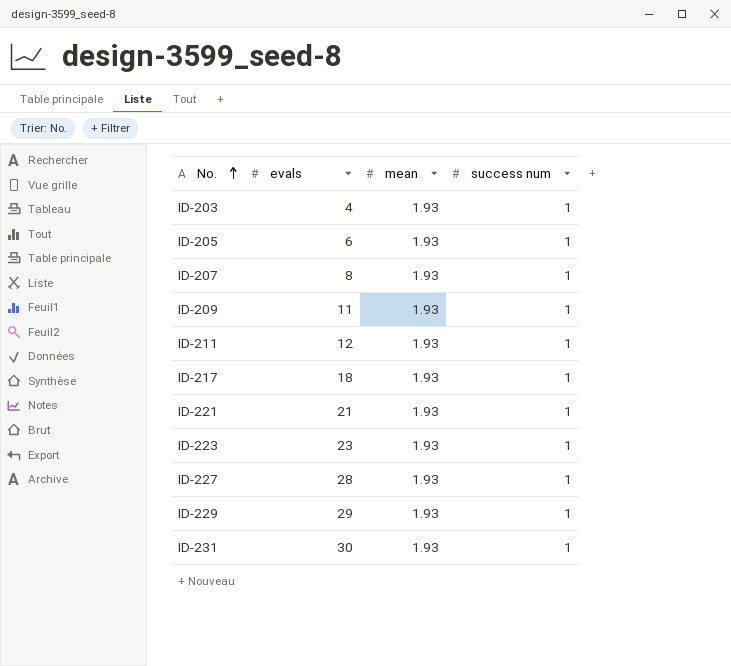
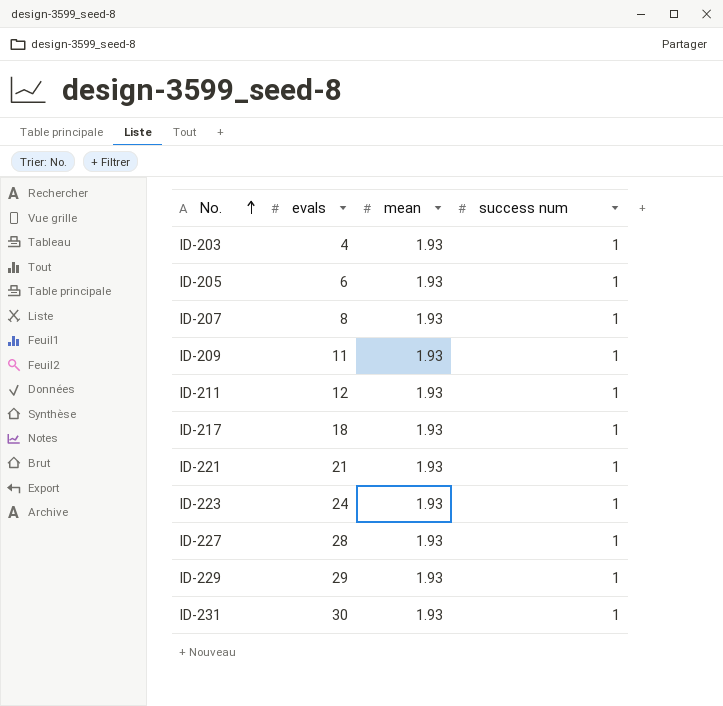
ID-223 | evals: 23 -> 24

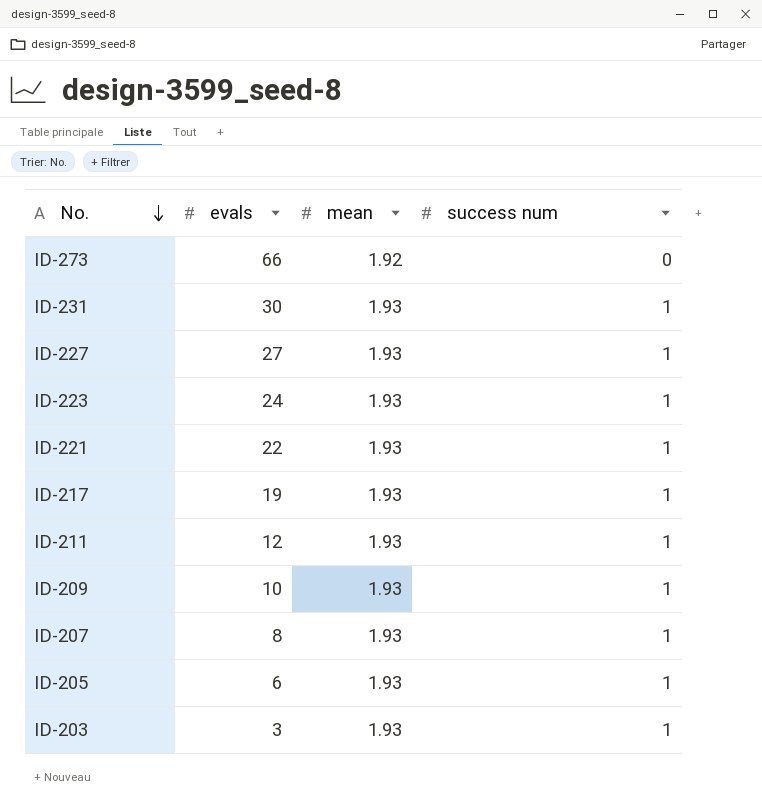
row order: No. ascending -> No. descending
row ID-229: 29 | 1.93 | 1 -> none
row ID-273: none -> 66 | 1.92 | 0
ID-227 | evals: 28 -> 27
ID-221 | evals: 21 -> 22
ID-217 | evals: 18 -> 19
ID-209 | evals: 11 -> 10
ID-203 | evals: 4 -> 3

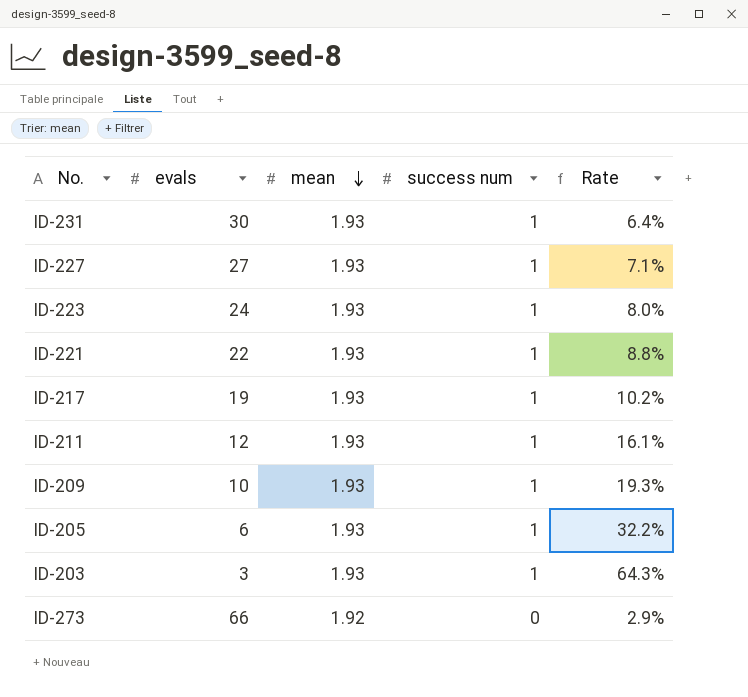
row order: No. descending -> mean descending
column Rate | formula: none -> [mean] / [evals]
row ID-207: 8 | 1.93 | 1 -> none

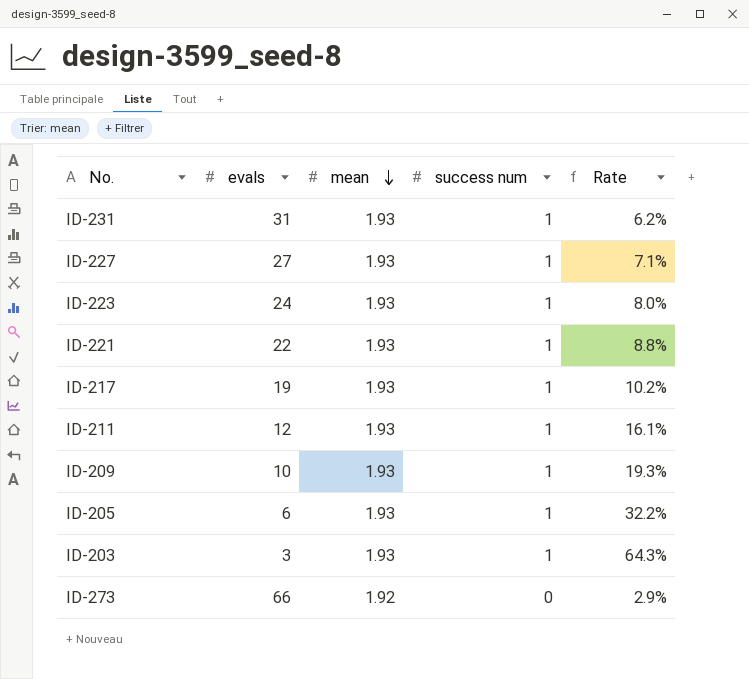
ID-231 | evals: 30 -> 31
ID-231 | Rate: 6.4% -> 6.2%

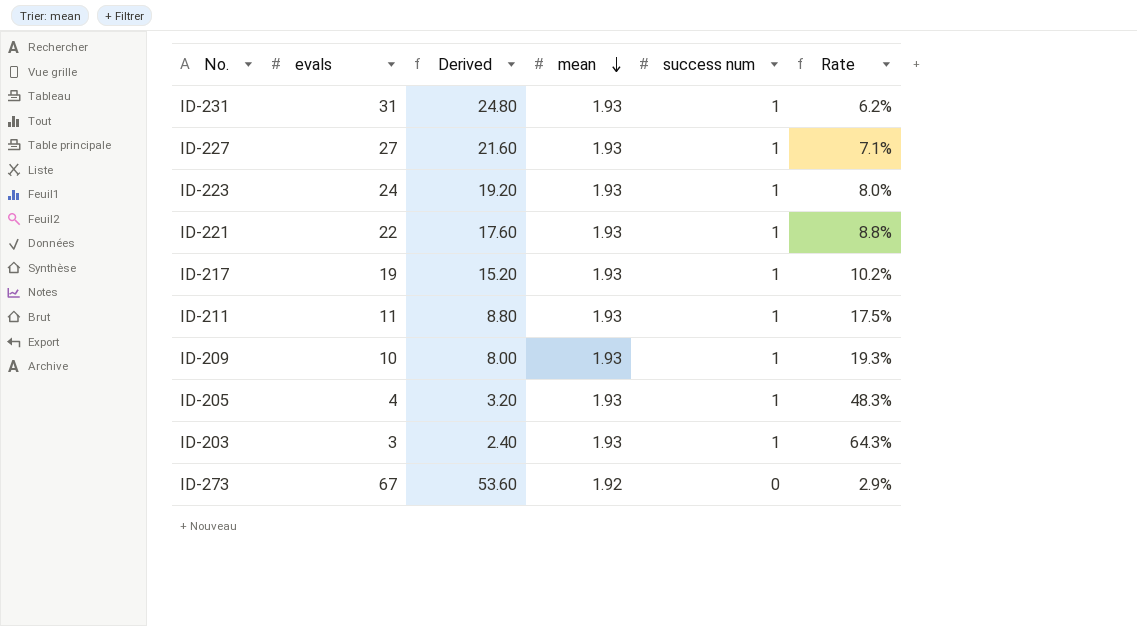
column Derived | formula: none -> [evals] * 0.8
ID-211 | evals: 12 -> 11
ID-211 | Rate: 16.1% -> 17.5%
ID-205 | evals: 6 -> 4
ID-205 | Rate: 32.2% -> 48.3%
ID-273 | evals: 66 -> 67

